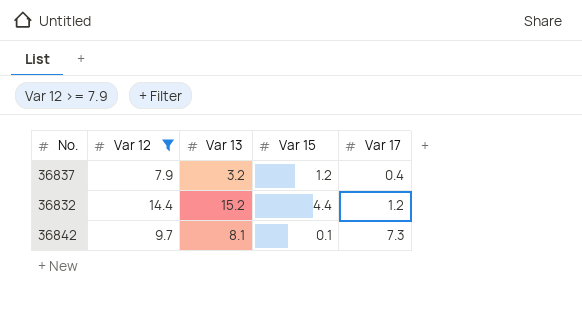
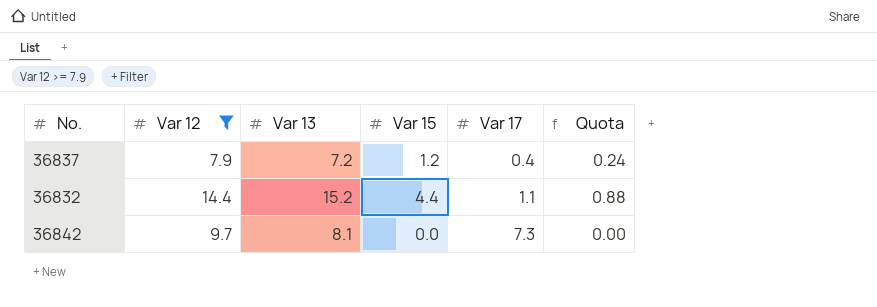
column Quota | formula: none -> [Var 15] * 0.2
36837 | Var 13: 3.2 -> 7.2
36832 | Var 17: 1.2 -> 1.1
36842 | Var 15: 0.1 -> 0.0

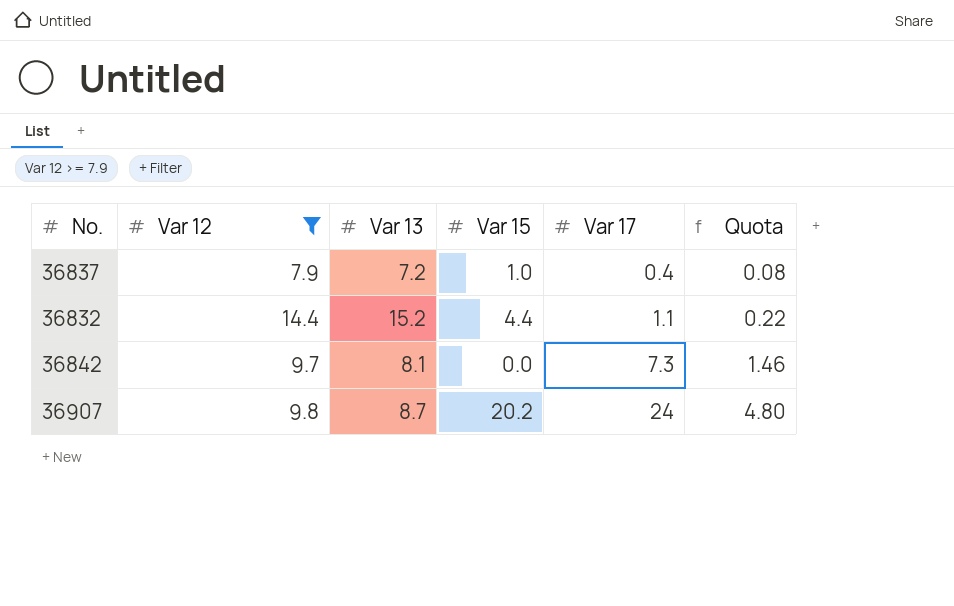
column Quota | formula: [Var 15] * 0.2 -> [Var 17] * 0.2
36837 | Var 15: 1.2 -> 1.0
row 36907: none -> 9.8 | 8.7 | 20.2 | 24 | 4.80

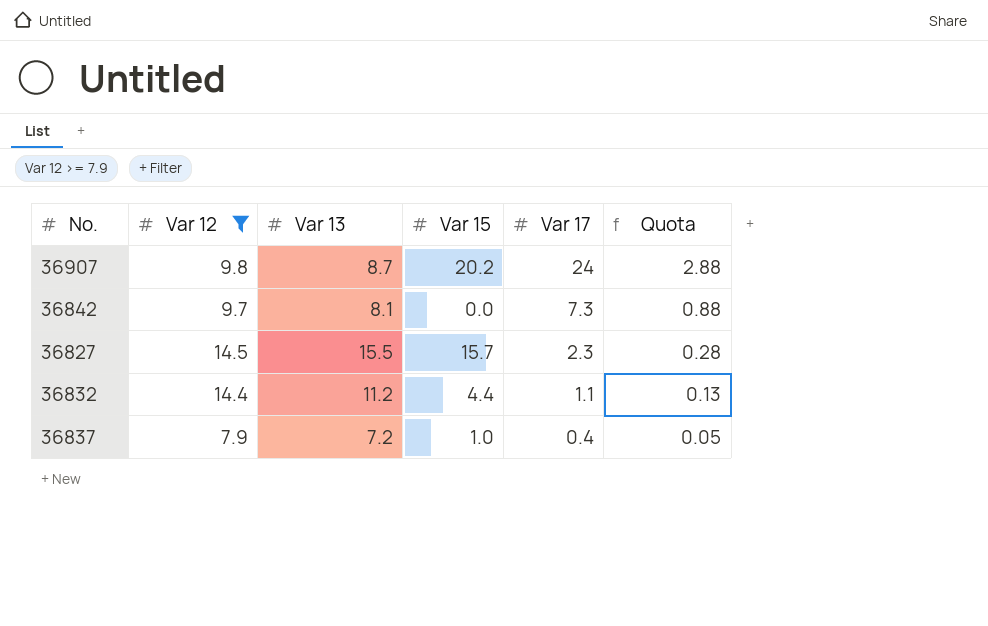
row order: Var 17 ascending -> Var 17 descending
column Quota | formula: [Var 17] * 0.2 -> [Var 17] * 0.12
row 36827: none -> 14.5 | 15.5 | 15.7 | 2.3 | 0.28
36832 | Var 13: 15.2 -> 11.2

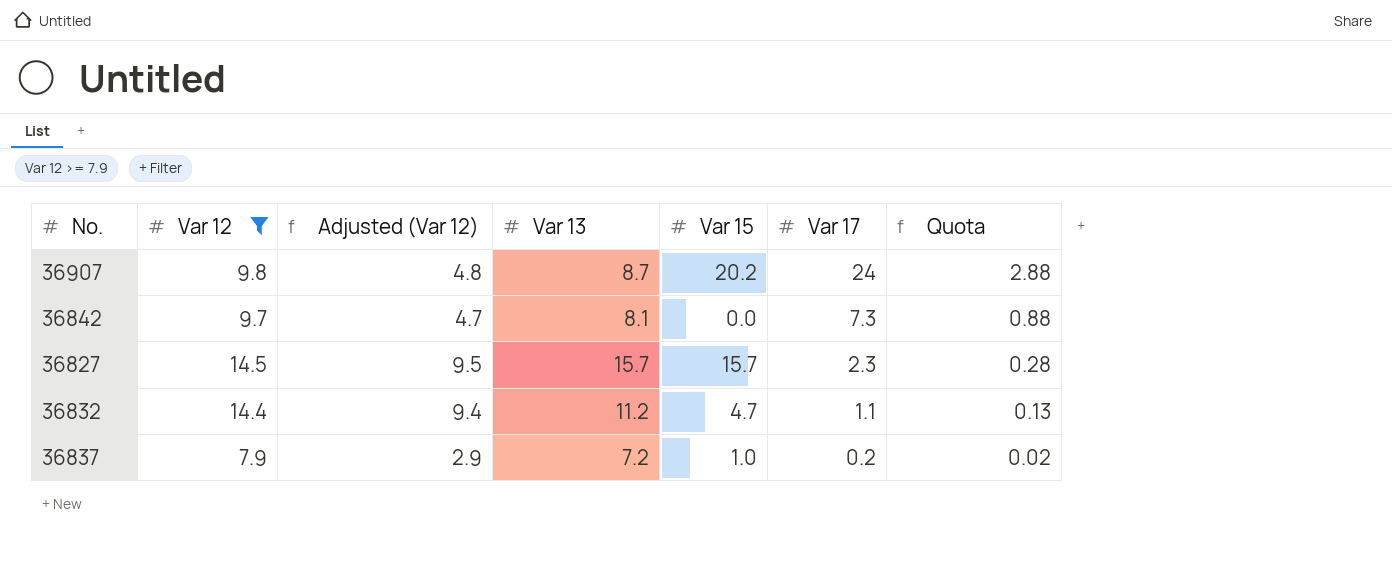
column Adjusted (Var 12) | formula: none -> [Var 12] - 5
36827 | Var 13: 15.5 -> 15.7
36832 | Var 15: 4.4 -> 4.7
36837 | Var 17: 0.4 -> 0.2
36837 | Quota: 0.05 -> 0.02

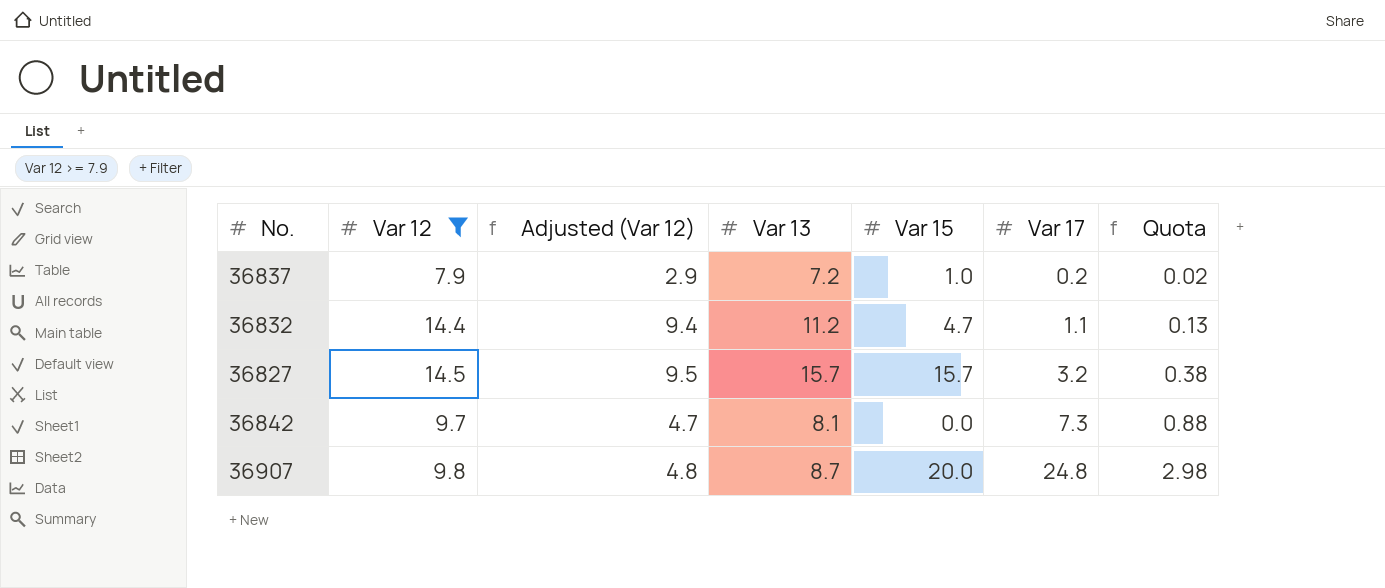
row order: Var 17 descending -> Var 17 ascending
36827 | Var 17: 2.3 -> 3.2
36827 | Quota: 0.28 -> 0.38
36907 | Var 15: 20.2 -> 20.0
36907 | Var 17: 24 -> 24.8
36907 | Quota: 2.88 -> 2.98

